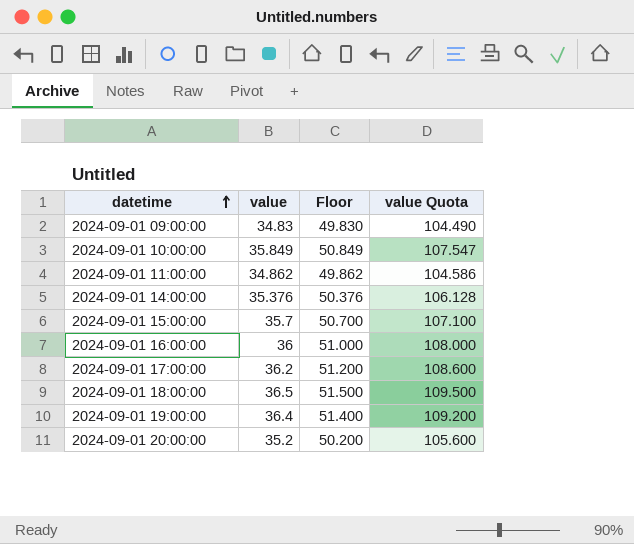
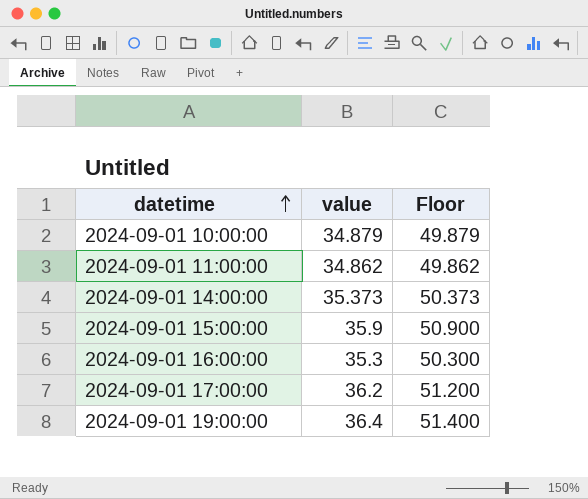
column value Quota | formula: [value] * 3 -> none
row 2024-09-01 09:00:00: 34.83 | 49.830 | 104.490 -> none
row 2024-09-01 18:00:00: 36.5 | 51.500 | 109.500 -> none
row 2024-09-01 20:00:00: 35.2 | 50.200 | 105.600 -> none
2024-09-01 10:00:00 | value: 35.849 -> 34.879
2024-09-01 10:00:00 | Floor: 50.849 -> 49.879
2024-09-01 14:00:00 | value: 35.376 -> 35.373
2024-09-01 14:00:00 | Floor: 50.376 -> 50.373
2024-09-01 15:00:00 | value: 35.7 -> 35.9
2024-09-01 15:00:00 | Floor: 50.700 -> 50.900
2024-09-01 16:00:00 | value: 36 -> 35.3
2024-09-01 16:00:00 | Floor: 51.000 -> 50.300

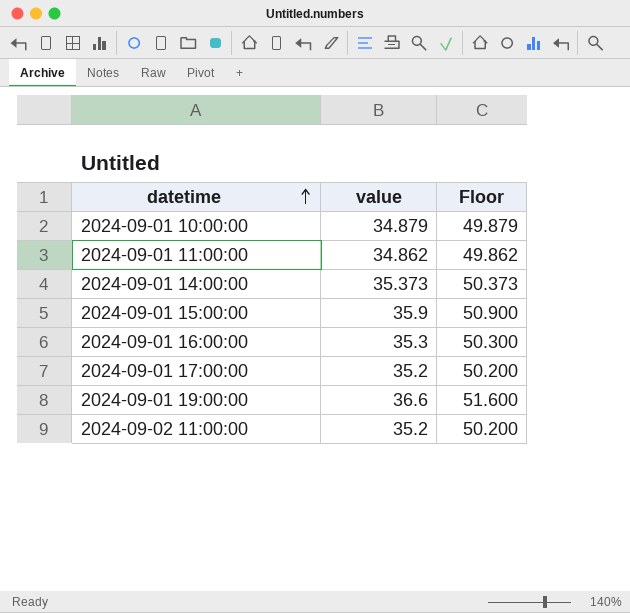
2024-09-01 17:00:00 | value: 36.2 -> 35.2
2024-09-01 17:00:00 | Floor: 51.200 -> 50.200
2024-09-01 19:00:00 | value: 36.4 -> 36.6
2024-09-01 19:00:00 | Floor: 51.400 -> 51.600
row 2024-09-02 11:00:00: none -> 35.2 | 50.200

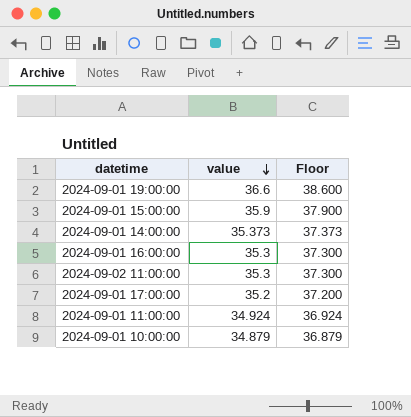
row order: datetime ascending -> value descending
column Floor | formula: [value] + 15 -> [value] + 2
2024-09-02 11:00:00 | value: 35.2 -> 35.3
2024-09-01 11:00:00 | value: 34.862 -> 34.924

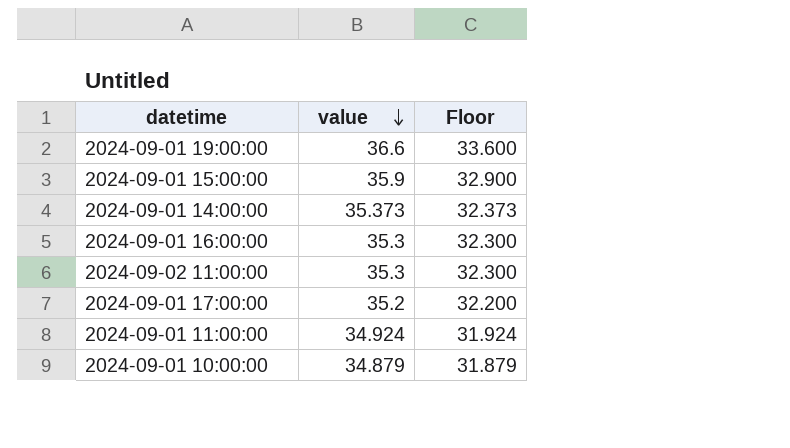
column Floor | formula: [value] + 2 -> [value] - 3

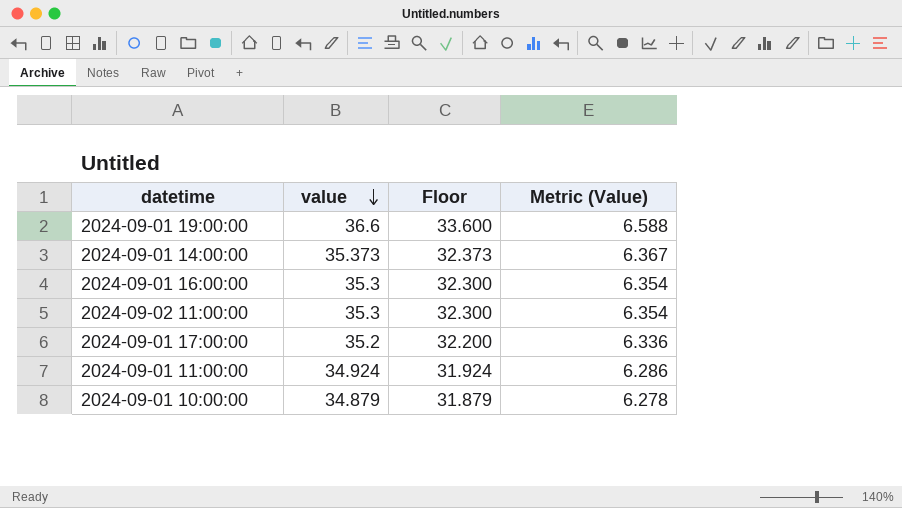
column Metric (Value) | formula: none -> [value] * 0.18
row 2024-09-01 15:00:00: 35.9 | 32.900 -> none

